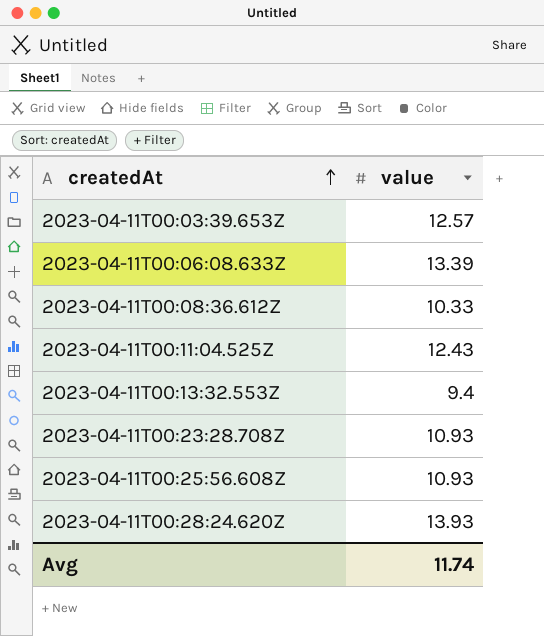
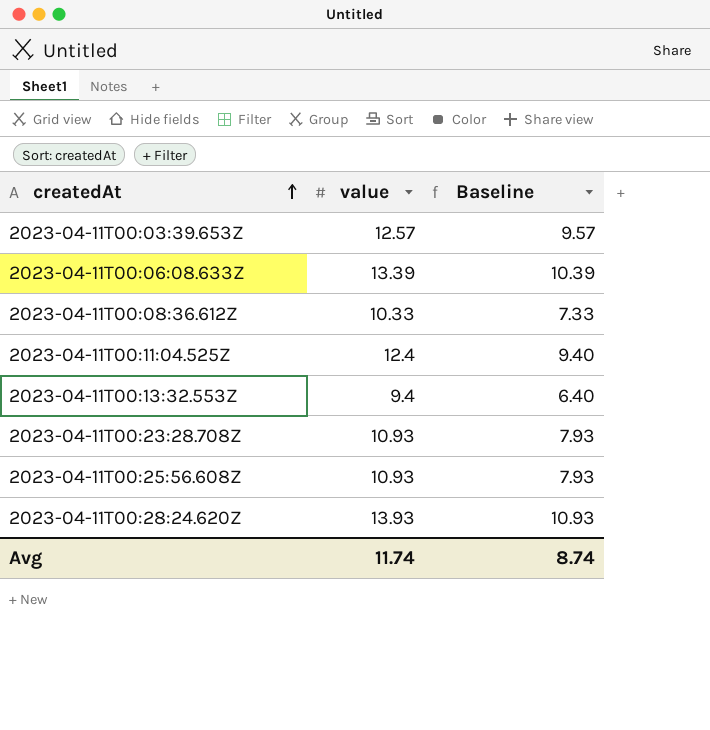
column Baseline | formula: none -> [value] - 3
2023-04-11T00:11:04.525Z | value: 12.43 -> 12.4

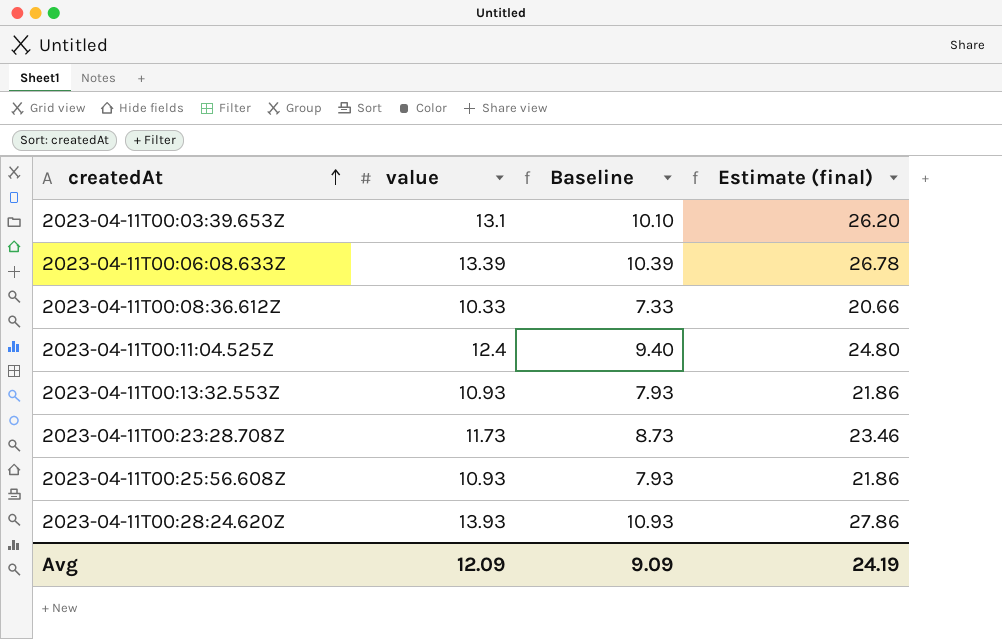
column Estimate (final) | formula: none -> [value] * 2
2023-04-11T00:03:39.653Z | value: 12.57 -> 13.1
2023-04-11T00:03:39.653Z | Baseline: 9.57 -> 10.10
2023-04-11T00:13:32.553Z | value: 9.4 -> 10.93
2023-04-11T00:13:32.553Z | Baseline: 6.40 -> 7.93
2023-04-11T00:23:28.708Z | value: 10.93 -> 11.73
2023-04-11T00:23:28.708Z | Baseline: 7.93 -> 8.73
Avg | value: 11.74 -> 12.09
Avg | Baseline: 8.74 -> 9.09

